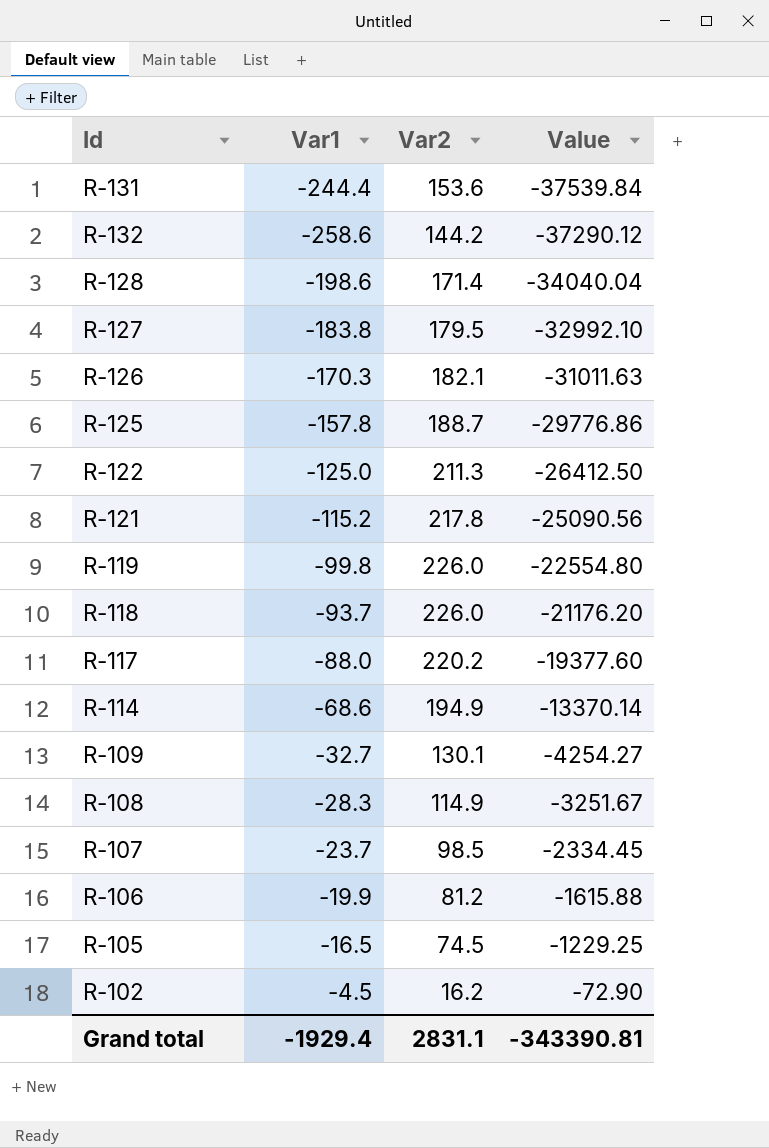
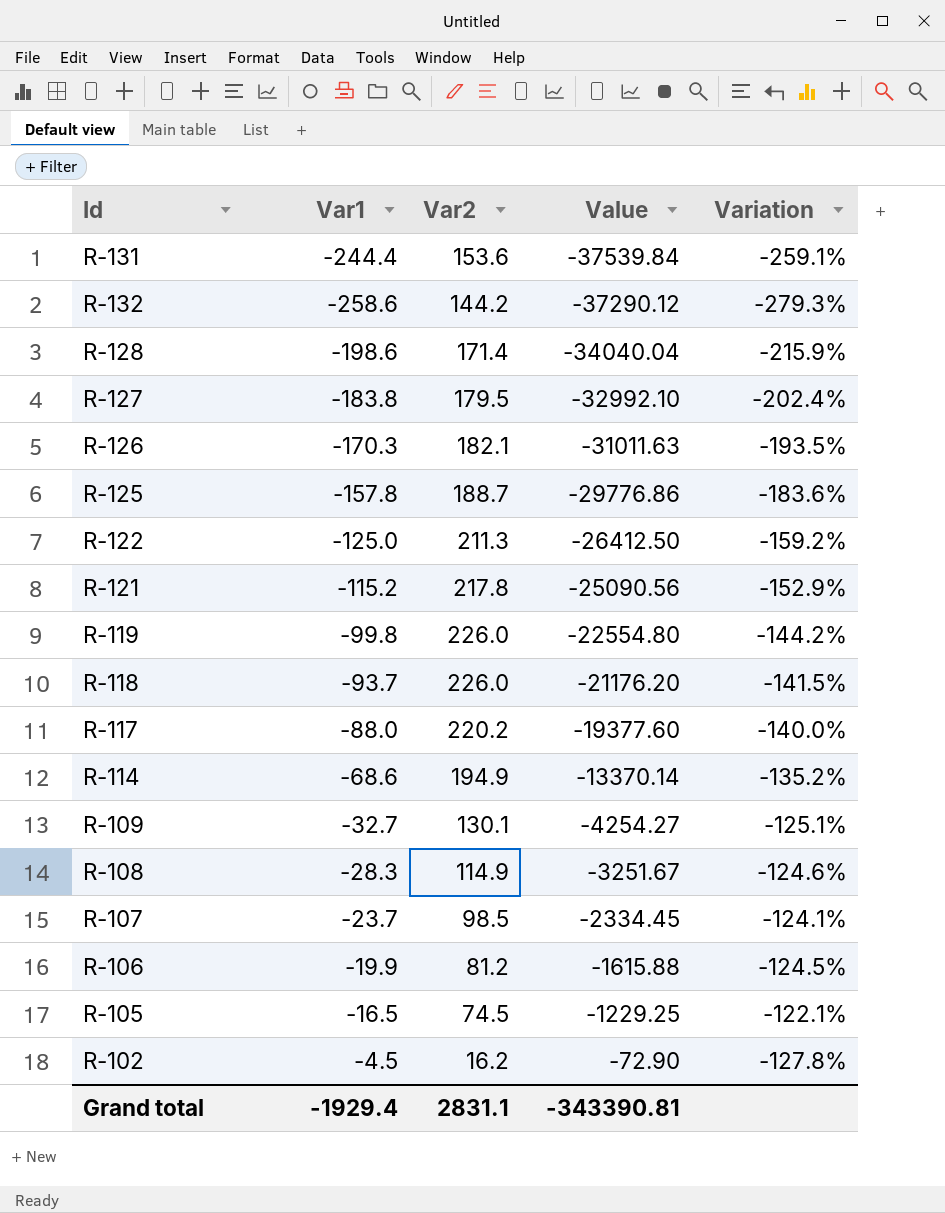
column Variation | formula: none -> ([Var1] - [Var2]) / [Var2]

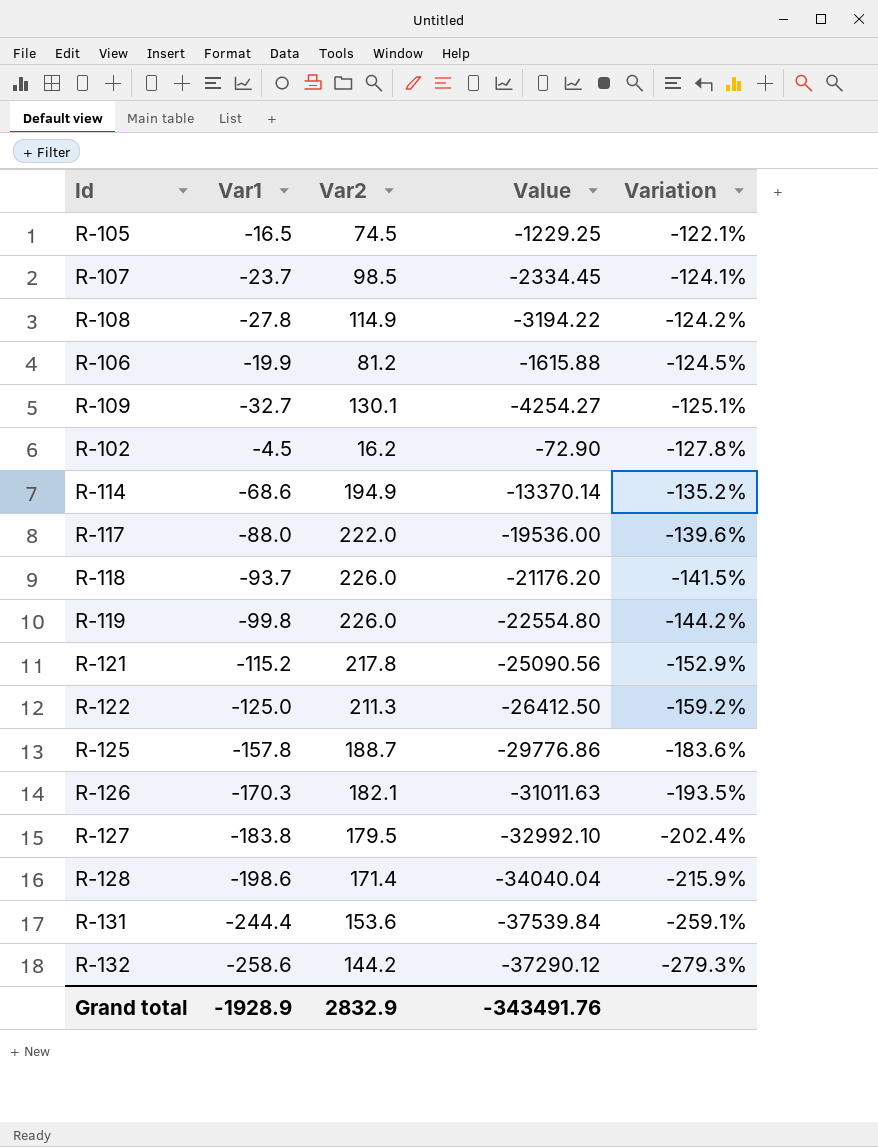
row order: Value ascending -> Variation descending
R-108 | Var1: -28.3 -> -27.8
R-108 | Value: -3251.67 -> -3194.22
R-108 | Variation: -124.6% -> -124.2%
R-117 | Var2: 220.2 -> 222.0
R-117 | Value: -19377.60 -> -19536.00
R-117 | Variation: -140.0% -> -139.6%
Grand total | Var1: -1929.4 -> -1928.9
Grand total | Var2: 2831.1 -> 2832.9
Grand total | Value: -343390.81 -> -343491.76

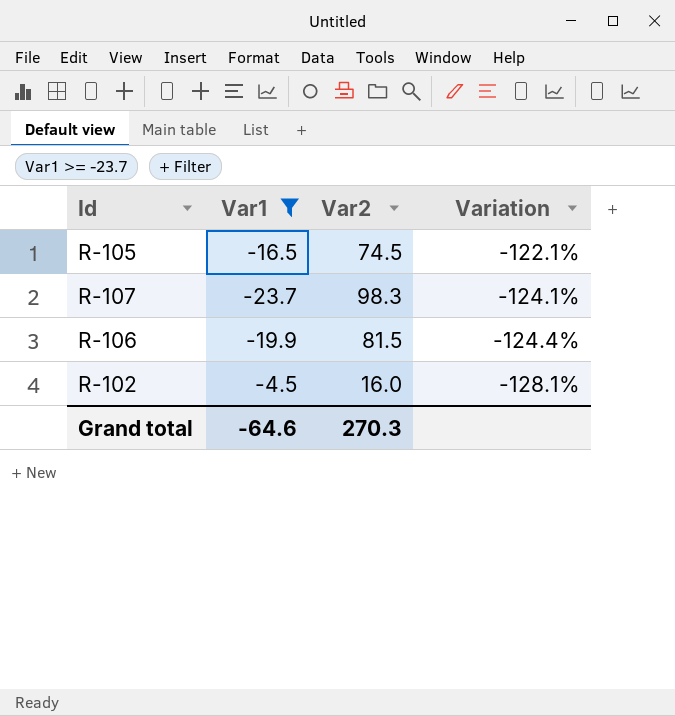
filter: none -> Var1 >= -23.7
column Value | formula: [Var1] * [Var2] -> none
R-107 | Var2: 98.5 -> 98.3
R-106 | Var2: 81.2 -> 81.5
R-106 | Variation: -124.5% -> -124.4%
R-102 | Var2: 16.2 -> 16.0
R-102 | Variation: -127.8% -> -128.1%
Grand total | Var1: -1928.9 -> -64.6
Grand total | Var2: 2832.9 -> 270.3

